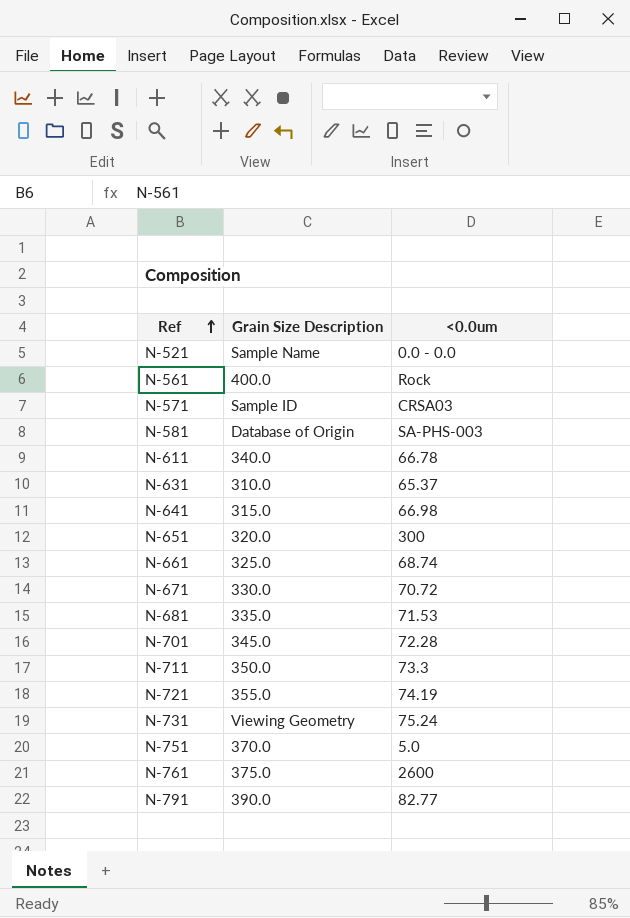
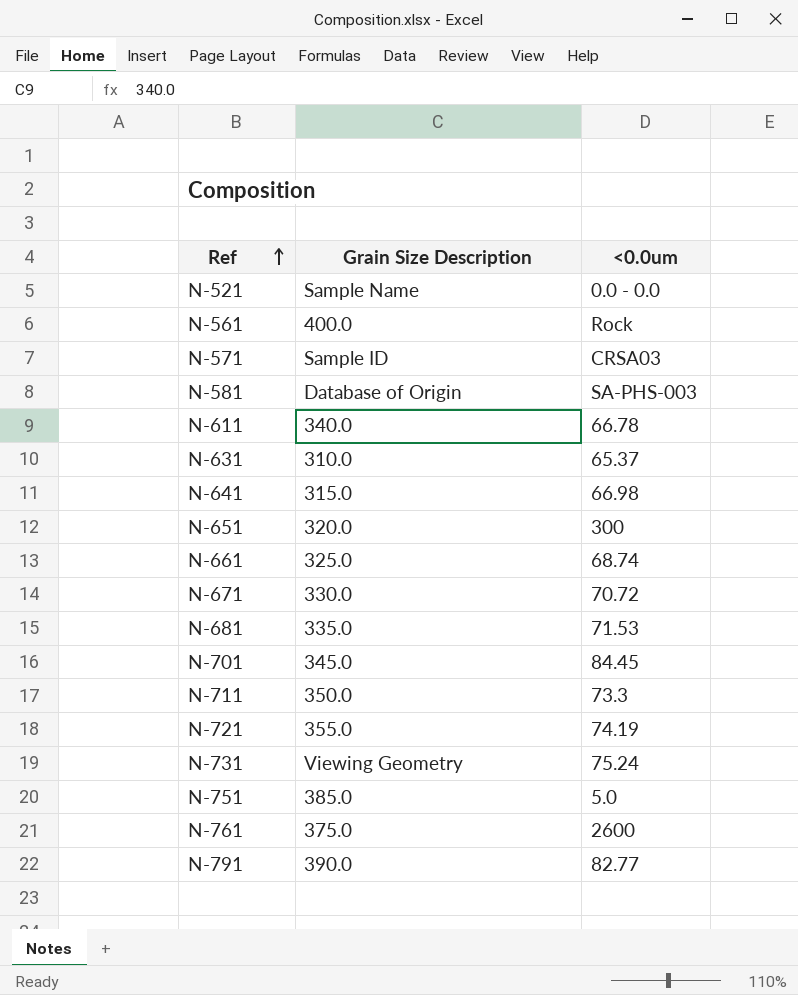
N-701 | <0.0um: 72.28 -> 84.45
N-751 | Grain Size Description: 370.0 -> 385.0

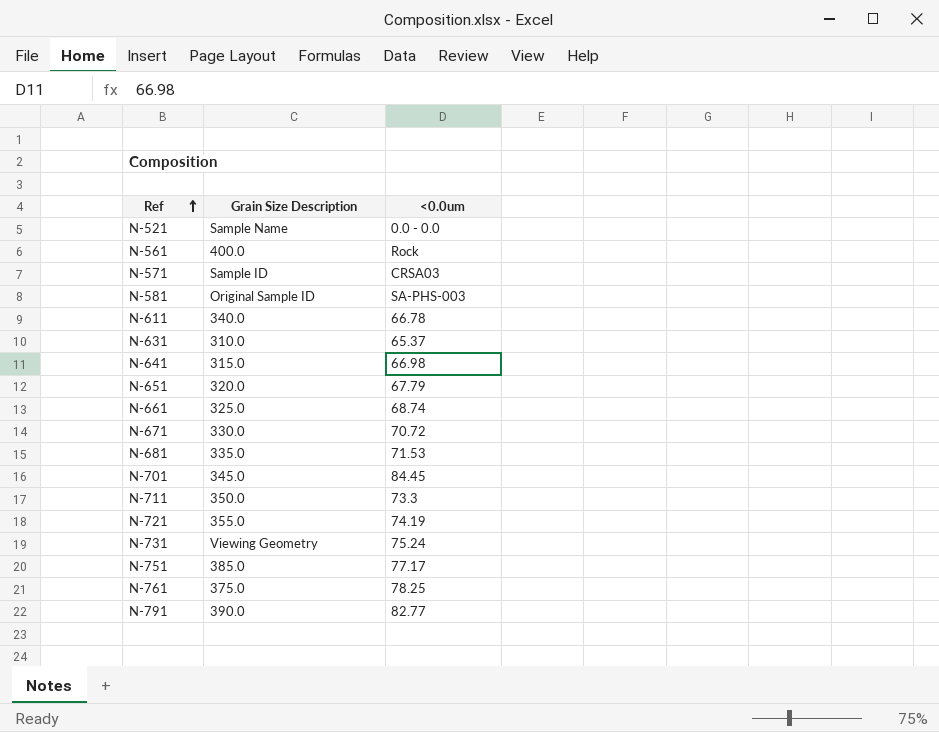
N-581 | Grain Size Description: Database of Origin -> Original Sample ID
N-651 | <0.0um: 300 -> 67.79
N-751 | <0.0um: 5.0 -> 77.17
N-761 | <0.0um: 2600 -> 78.25

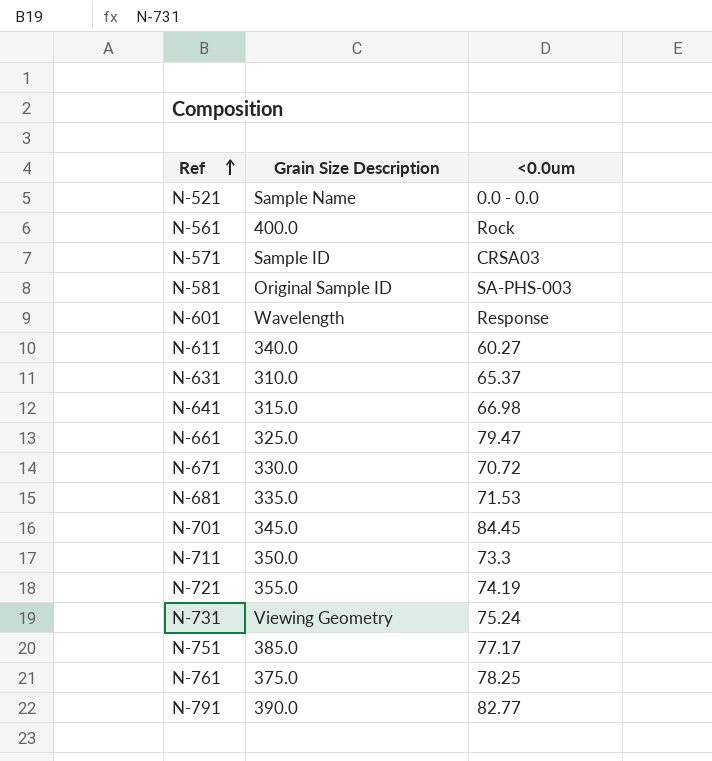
row N-651: 320.0 | 67.79 -> none
row N-601: none -> Wavelength | Response
N-611 | <0.0um: 66.78 -> 60.27
N-661 | <0.0um: 68.74 -> 79.47

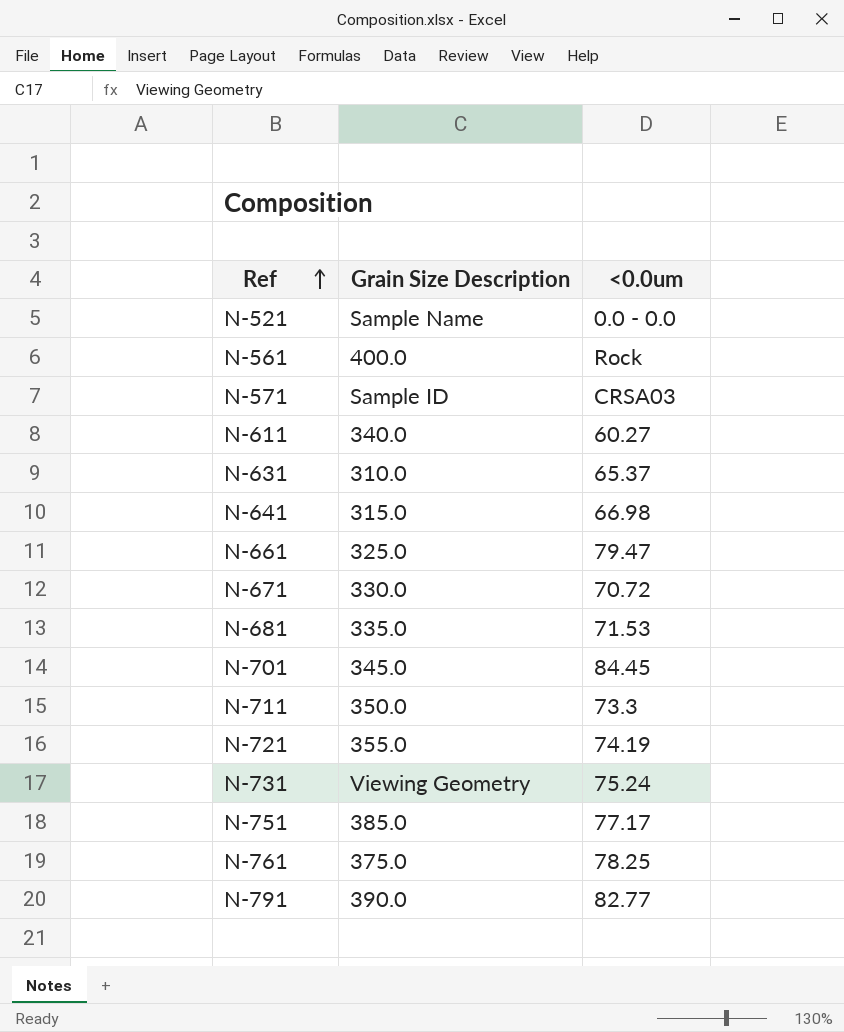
row N-581: Original Sample ID | SA-PHS-003 -> none
row N-601: Wavelength | Response -> none

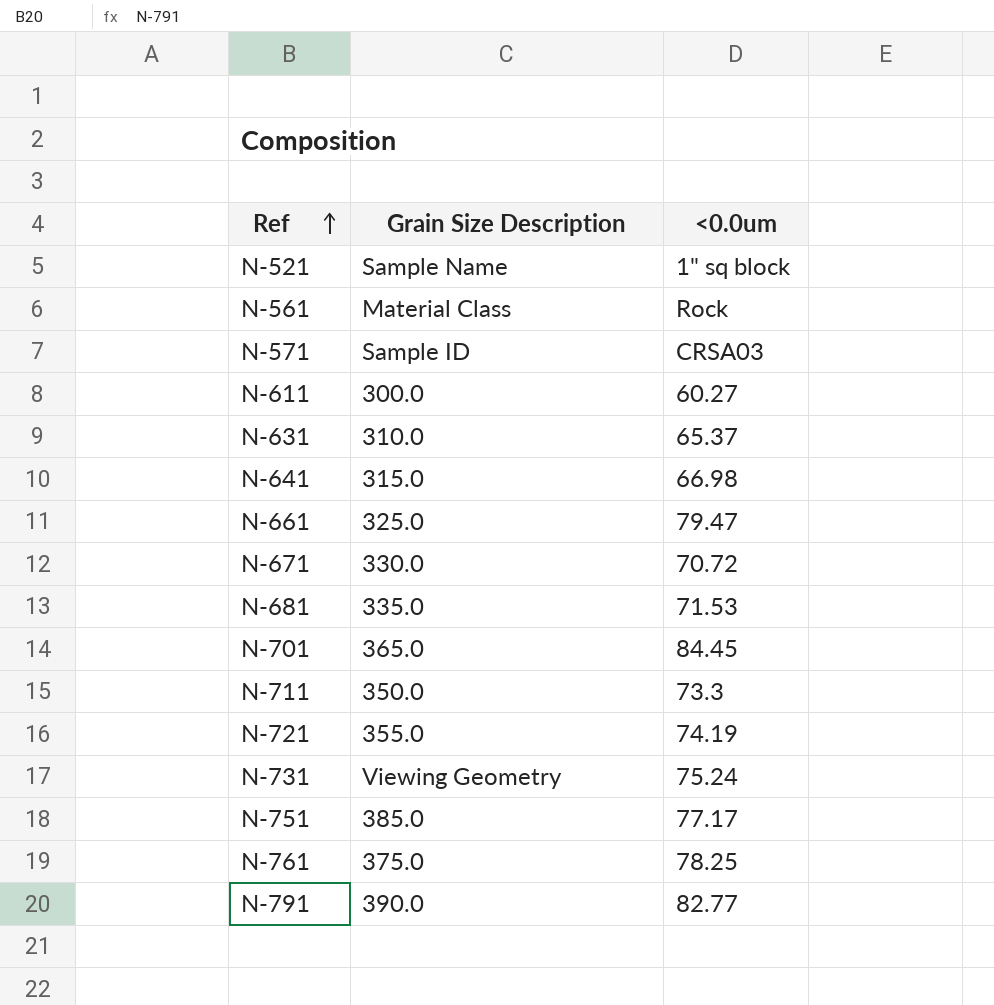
N-521 | <0.0um: 0.0 - 0.0 -> 1" sq block
N-561 | Grain Size Description: 400.0 -> Material Class
N-611 | Grain Size Description: 340.0 -> 300.0
N-701 | Grain Size Description: 345.0 -> 365.0

